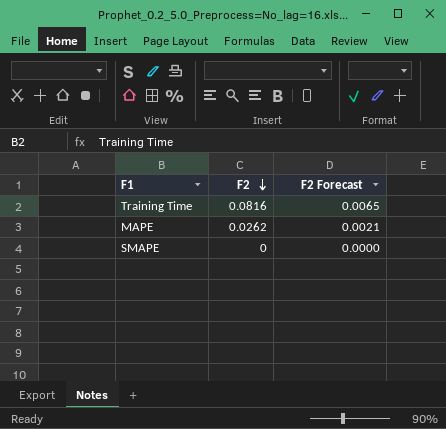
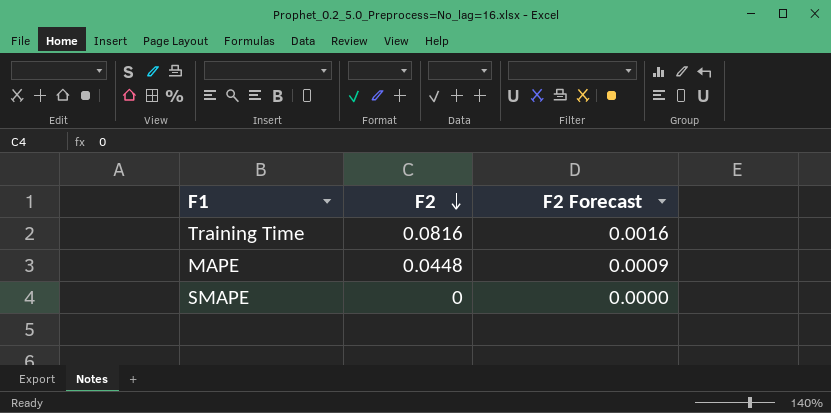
column F2 Forecast | formula: [F2] * 0.08 -> [F2] * 0.02
MAPE | F2: 0.0262 -> 0.0448

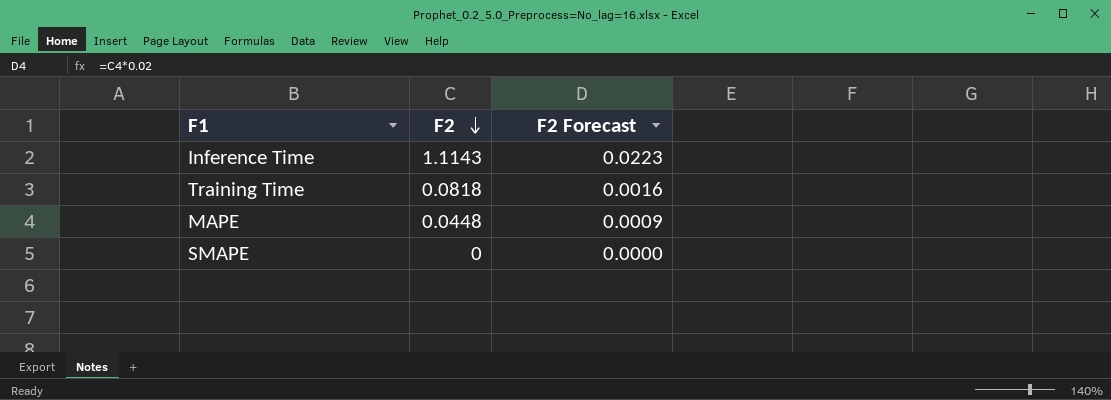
row Inference Time: none -> 1.1143 | 0.0223
Training Time | F2: 0.0816 -> 0.0818

